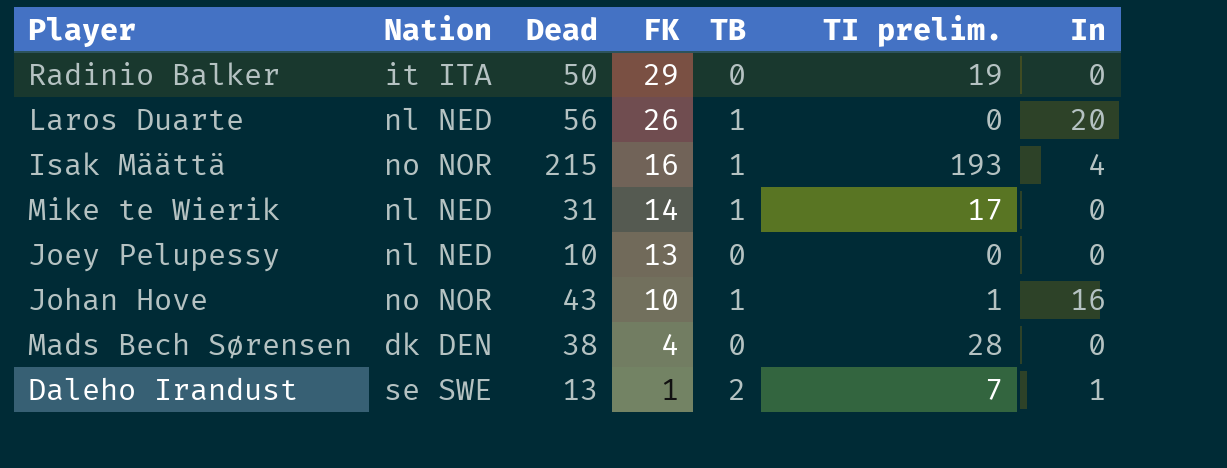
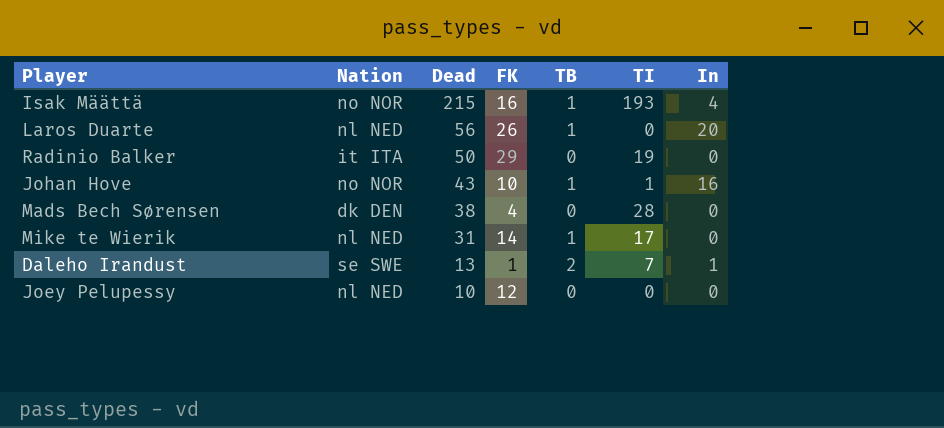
row order: FK descending -> Dead descending
column name: TI prelim. -> TI
Joey Pelupessy | FK: 13 -> 12

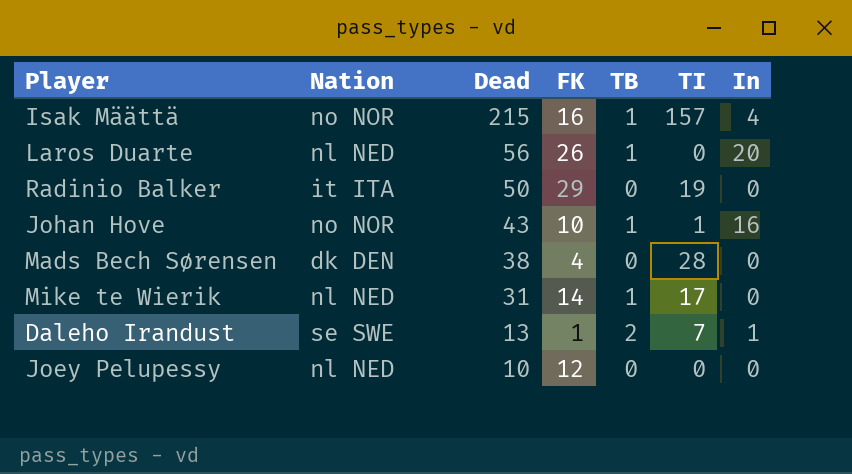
Isak Määttä | TI: 193 -> 157

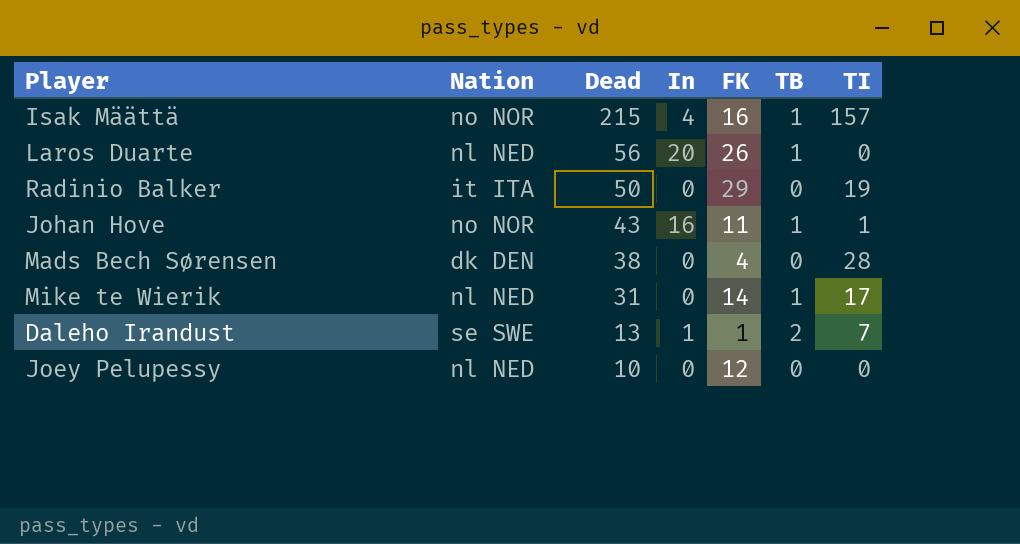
column In | position: 7 -> 4
Johan Hove | FK: 10 -> 11

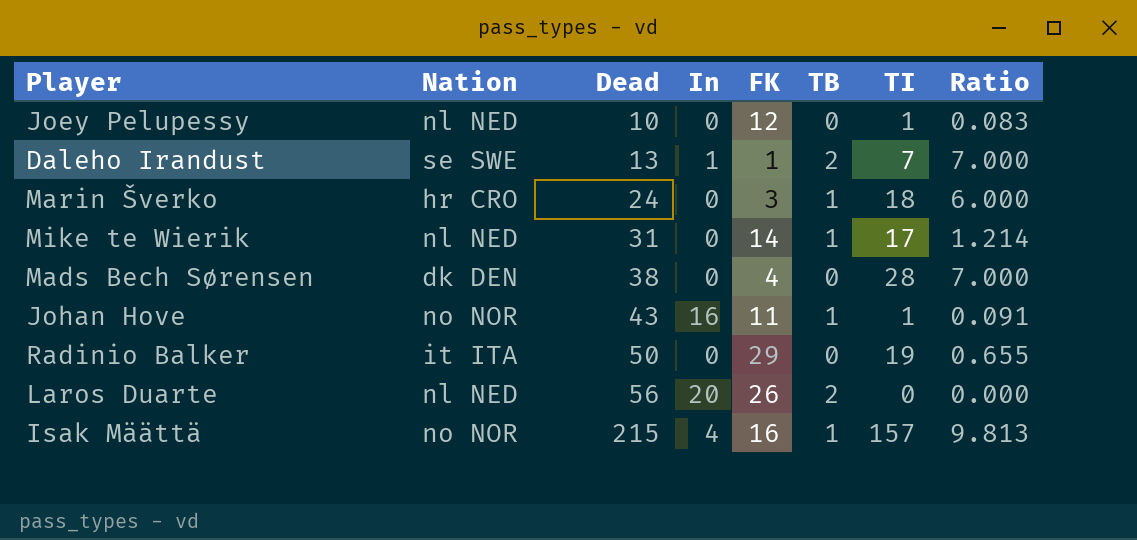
row order: Dead descending -> Dead ascending
column Ratio | formula: none -> [TI] / [FK]
Joey Pelupessy | TI: 0 -> 1
row Marin Šverko: none -> hr CRO | 24 | 0 | 3 | 1 | 18 | 6.000
Laros Duarte | TB: 1 -> 2

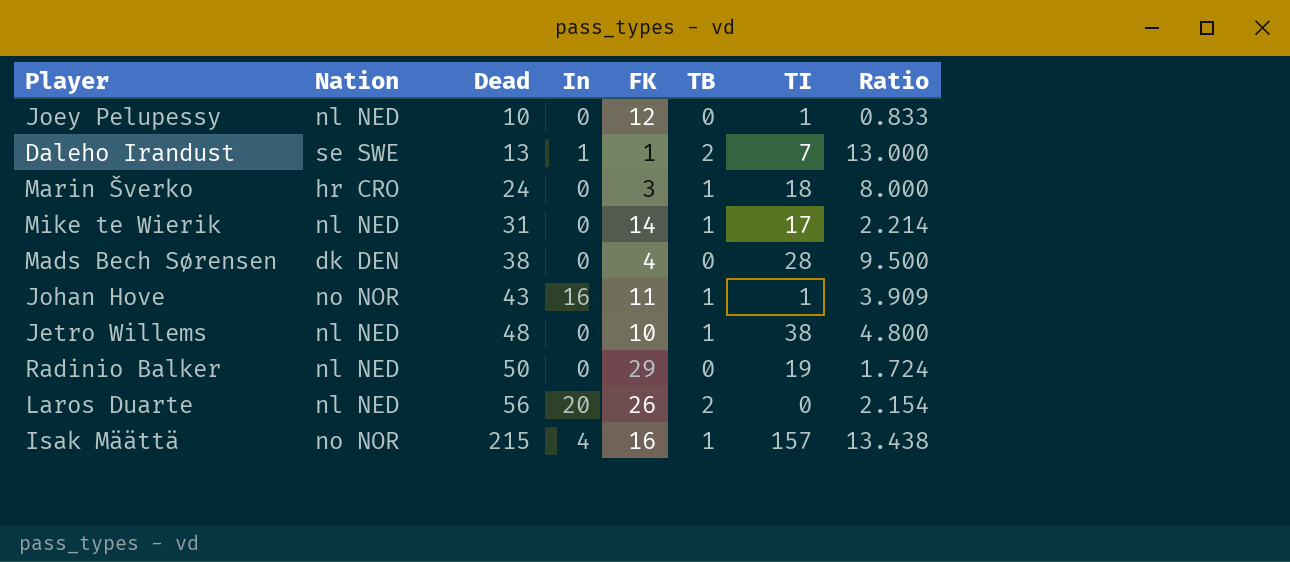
column Ratio | formula: [TI] / [FK] -> [Dead] / [FK]
row Jetro Willems: none -> nl NED | 48 | 0 | 10 | 1 | 38 | 4.800
Radinio Balker | Nation: it ITA -> nl NED

